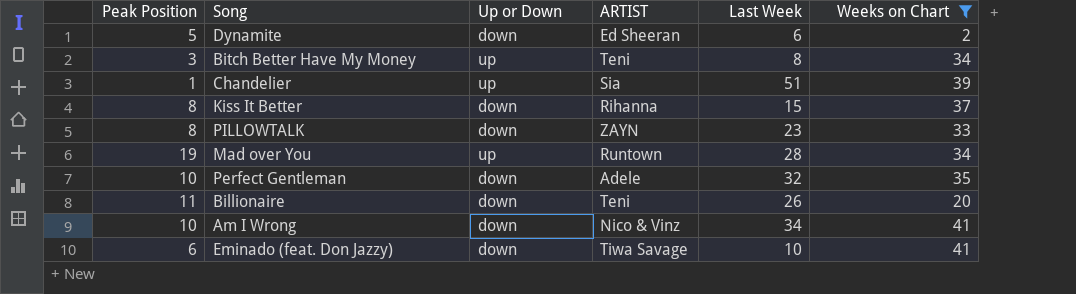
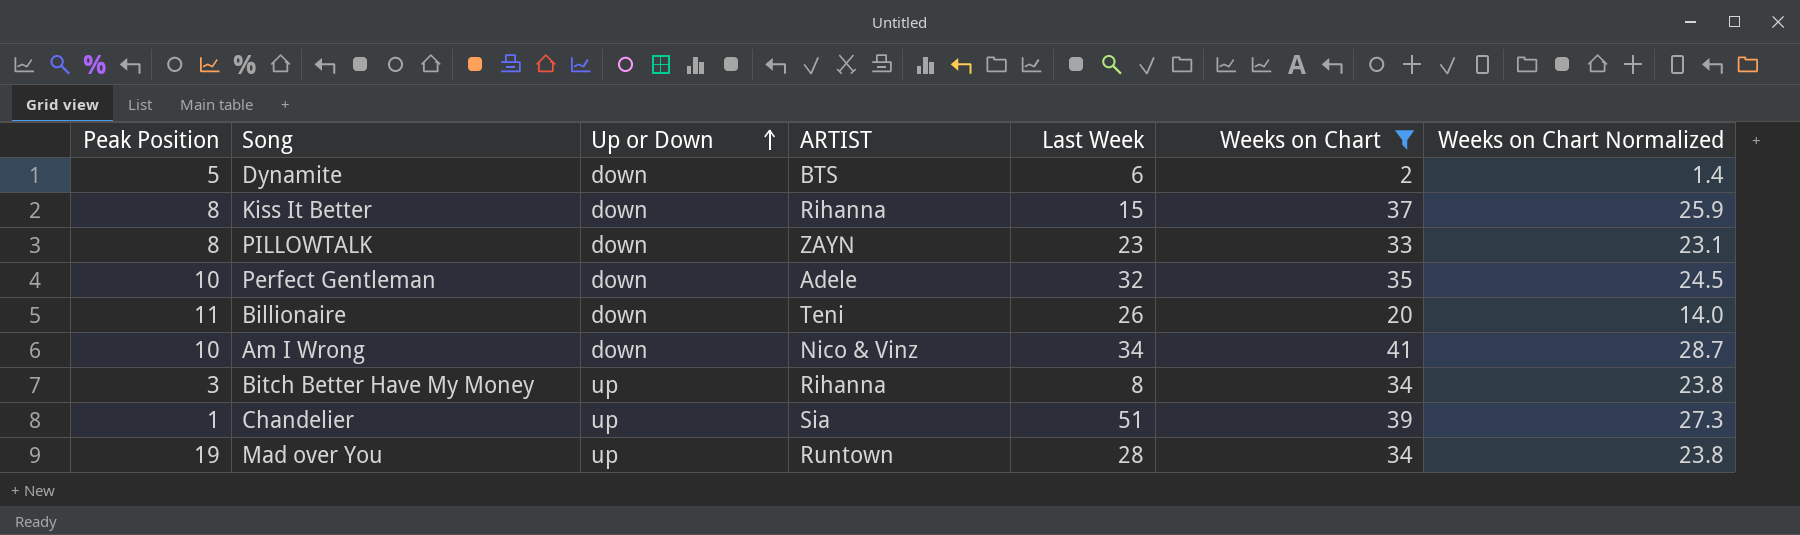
row order: none -> Up or Down ascending
column Weeks on Chart Normalized | formula: none -> [Weeks on Chart] * 0.7
row Eminado (feat. Don Jazzy): 6 | down | Tiwa Savage | 10 | 41 -> none
Dynamite | ARTIST: Ed Sheeran -> BTS
Bitch Better Have My Money | ARTIST: Teni -> Rihanna

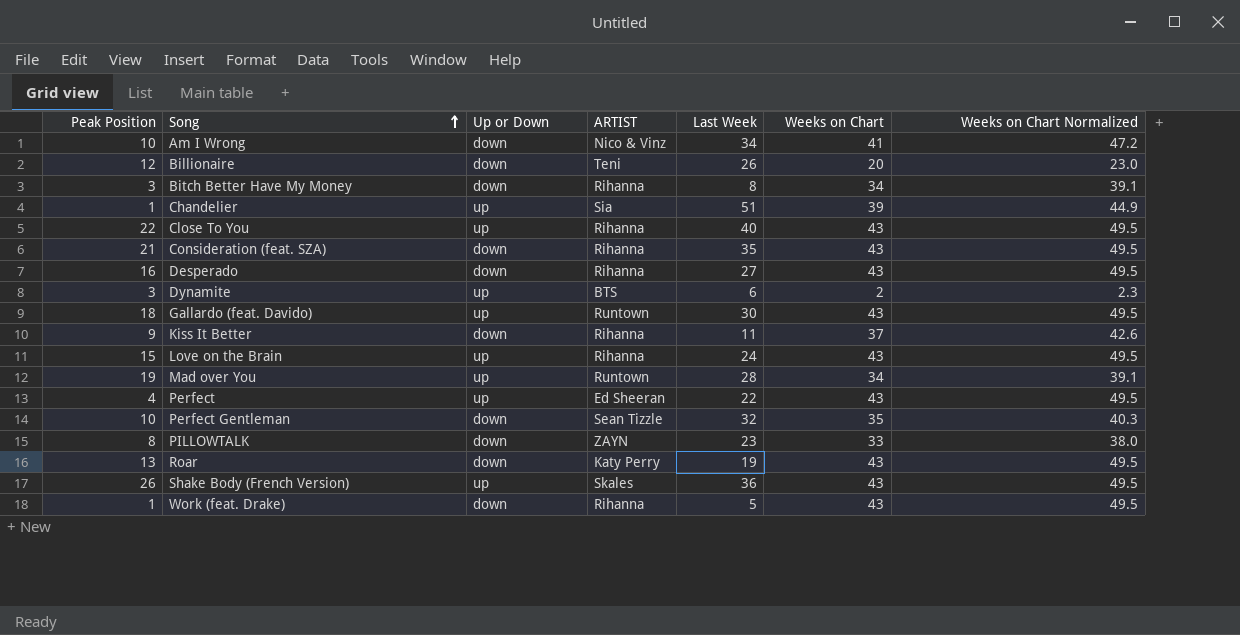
filter: Weeks on Chart != 43 -> none
row order: Up or Down ascending -> Song ascending
column Weeks on Chart Normalized | formula: [Weeks on Chart] * 0.7 -> [Weeks on Chart] * 1.15
Billionaire | Peak Position: 11 -> 12
Bitch Better Have My Money | Up or Down: up -> down
Dynamite | Peak Position: 5 -> 3
Dynamite | Up or Down: down -> up
Kiss It Better | Peak Position: 8 -> 9
Kiss It Better | Last Week: 15 -> 11
Perfect Gentleman | ARTIST: Adele -> Sean Tizzle

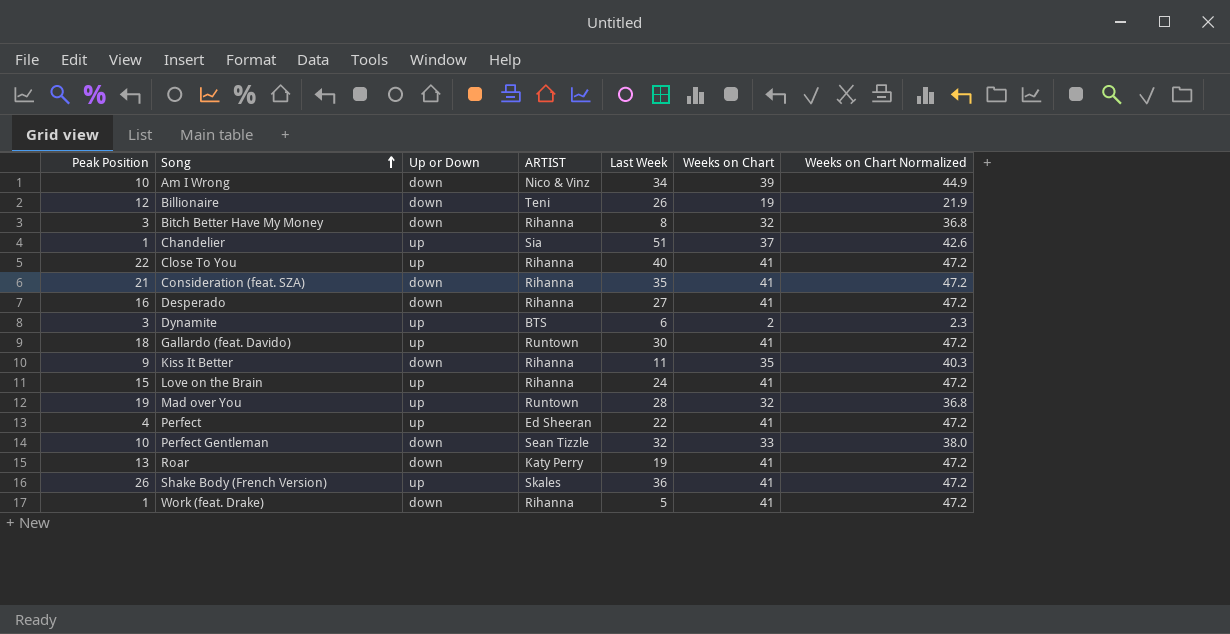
row PILLOWTALK: 8 | down | ZAYN | 23 | 33 | 38.0 -> none
Am I Wrong | Weeks on Chart: 41 -> 39
Am I Wrong | Weeks on Chart Normalized: 47.2 -> 44.9
Billionaire | Weeks on Chart: 20 -> 19
Billionaire | Weeks on Chart Normalized: 23.0 -> 21.9
Bitch Better Have My Money | Weeks on Chart: 34 -> 32
Bitch Better Have My Money | Weeks on Chart Normalized: 39.1 -> 36.8
Chandelier | Weeks on Chart: 39 -> 37
Chandelier | Weeks on Chart Normalized: 44.9 -> 42.6
Close To You | Weeks on Chart: 43 -> 41
Close To You | Weeks on Chart Normalized: 49.5 -> 47.2
Consideration (feat. SZA) | Weeks on Chart: 43 -> 41
Consideration (feat. SZA) | Weeks on Chart Normalized: 49.5 -> 47.2
Desperado | Weeks on Chart: 43 -> 41
Desperado | Weeks on Chart Normalized: 49.5 -> 47.2
Gallardo (feat. Davido) | Weeks on Chart: 43 -> 41
Gallardo (feat. Davido) | Weeks on Chart Normalized: 49.5 -> 47.2
Kiss It Better | Weeks on Chart: 37 -> 35
Kiss It Better | Weeks on Chart Normalized: 42.6 -> 40.3
Love on the Brain | Weeks on Chart: 43 -> 41
Love on the Brain | Weeks on Chart Normalized: 49.5 -> 47.2
Mad over You | Weeks on Chart: 34 -> 32
Mad over You | Weeks on Chart Normalized: 39.1 -> 36.8
Perfect | Weeks on Chart: 43 -> 41
Perfect | Weeks on Chart Normalized: 49.5 -> 47.2
Perfect Gentleman | Weeks on Chart: 35 -> 33
Perfect Gentleman | Weeks on Chart Normalized: 40.3 -> 38.0
Roar | Weeks on Chart: 43 -> 41
Roar | Weeks on Chart Normalized: 49.5 -> 47.2
Shake Body (French Version) | Weeks on Chart: 43 -> 41
Shake Body (French Version) | Weeks on Chart Normalized: 49.5 -> 47.2
Work (feat. Drake) | Weeks on Chart: 43 -> 41
Work (feat. Drake) | Weeks on Chart Normalized: 49.5 -> 47.2

